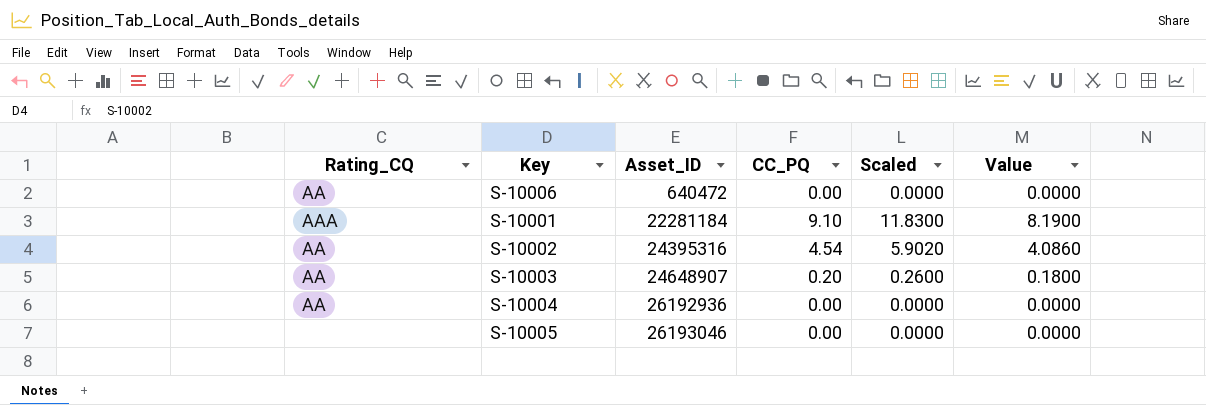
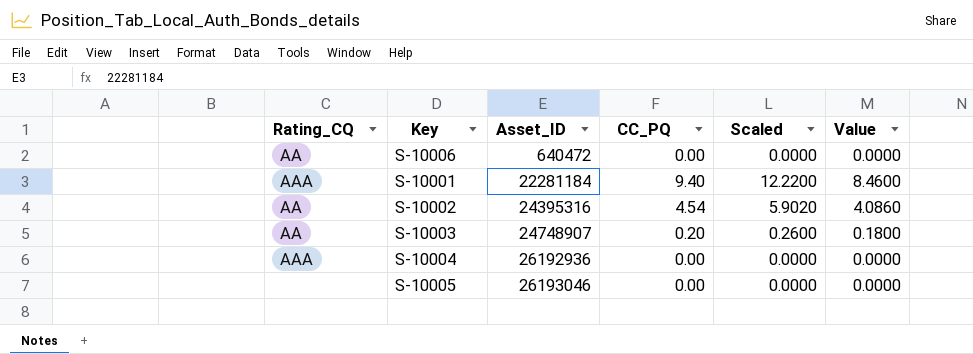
S-10001 | CC_PQ: 9.10 -> 9.40
S-10001 | Scaled: 11.8300 -> 12.2200
S-10001 | Value: 8.1900 -> 8.4600
S-10003 | Asset_ID: 24648907 -> 24748907
S-10004 | Rating_CQ: AA -> AAA

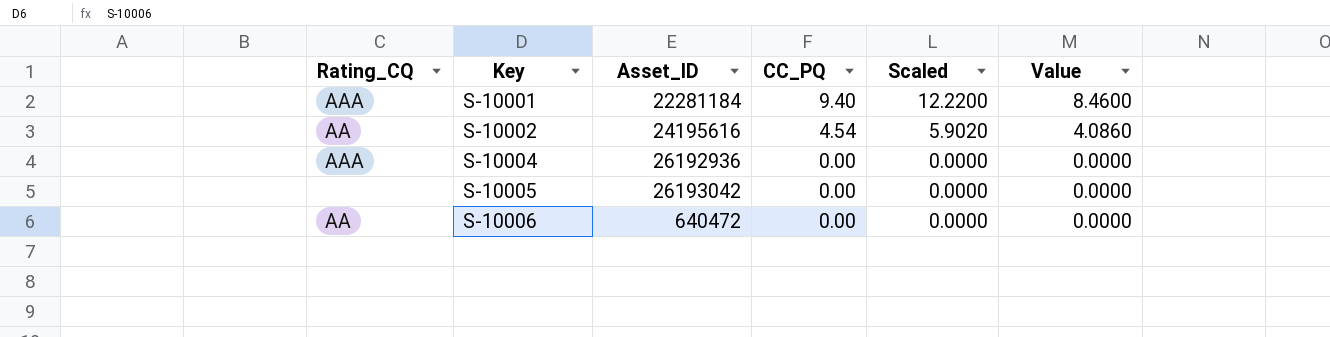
row order: Asset_ID ascending -> Key ascending
row S-10003: AA | 24748907 | 0.20 | 0.2600 | 0.1800 -> none
S-10002 | Asset_ID: 24395316 -> 24195616
S-10005 | Asset_ID: 26193046 -> 26193042

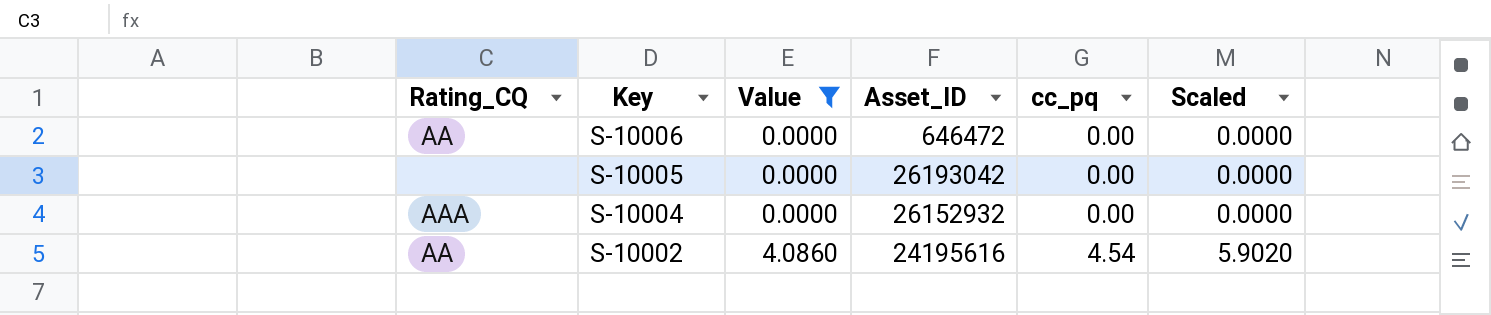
filter: none -> Value != 8.4600
row order: Key ascending -> Key descending
column Value | position: 6 -> 3
column name: CC_PQ -> cc_pq
S-10006 | Asset_ID: 640472 -> 646472
S-10004 | Asset_ID: 26192936 -> 26152932

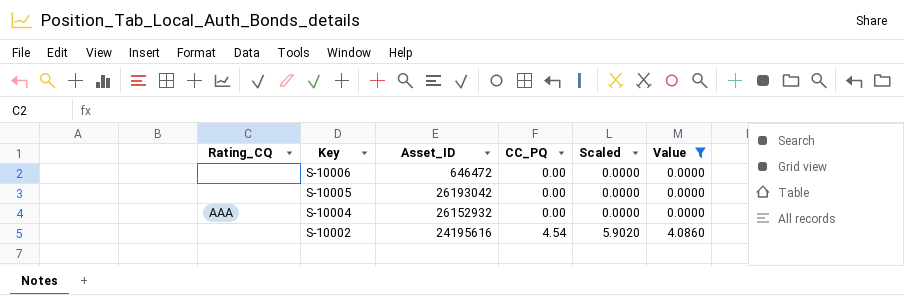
column name: cc_pq -> CC_PQ
column Value | position: 3 -> 6
S-10006 | Rating_CQ: AA -> none
S-10002 | Rating_CQ: AA -> none

